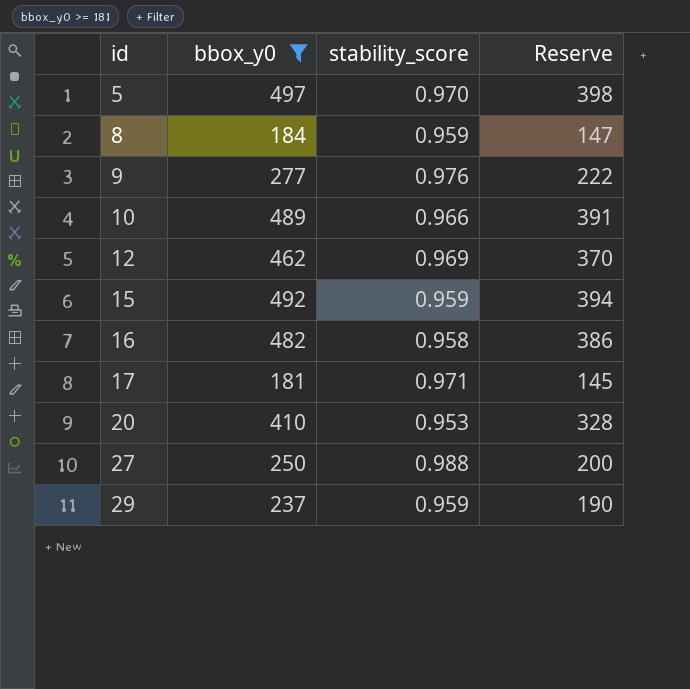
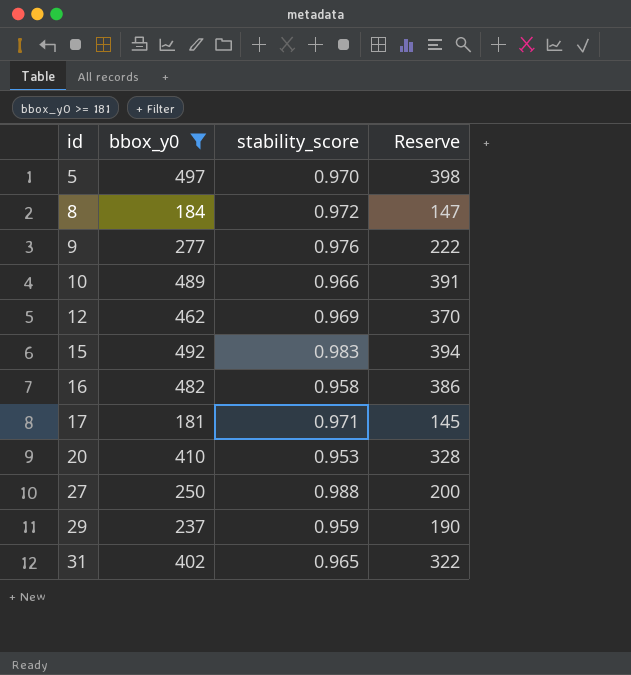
8 | stability_score: 0.959 -> 0.972
15 | stability_score: 0.959 -> 0.983
row 31: none -> 402 | 0.965 | 322

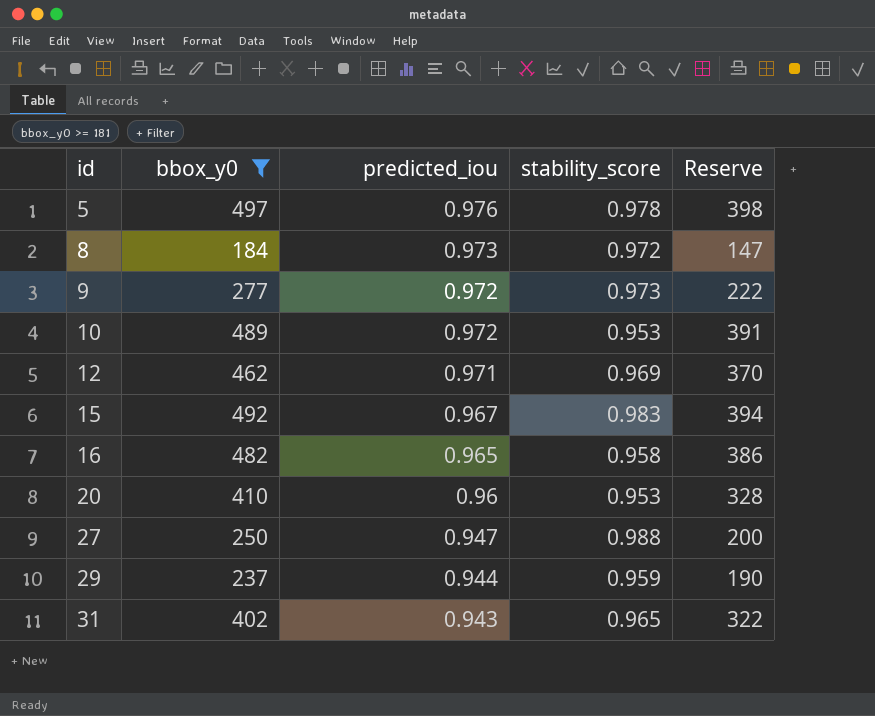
column predicted_iou | position: none -> 3
row 17: 181 | 0.971 | 145 -> none
5 | stability_score: 0.970 -> 0.978
9 | stability_score: 0.976 -> 0.973
10 | stability_score: 0.966 -> 0.953

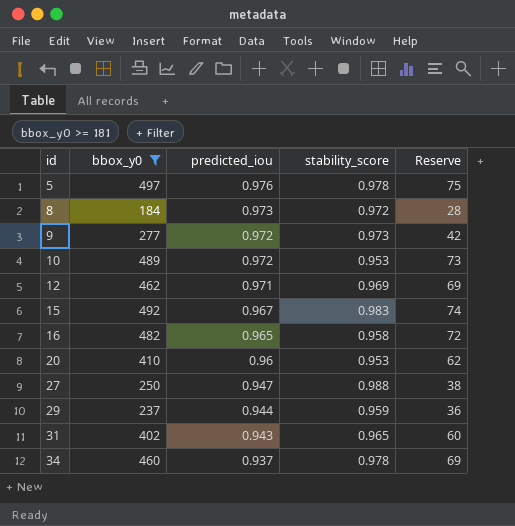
column Reserve | formula: [bbox_y0] * 0.8 -> [bbox_y0] * 0.15
row 34: none -> 460 | 0.937 | 0.978 | 69

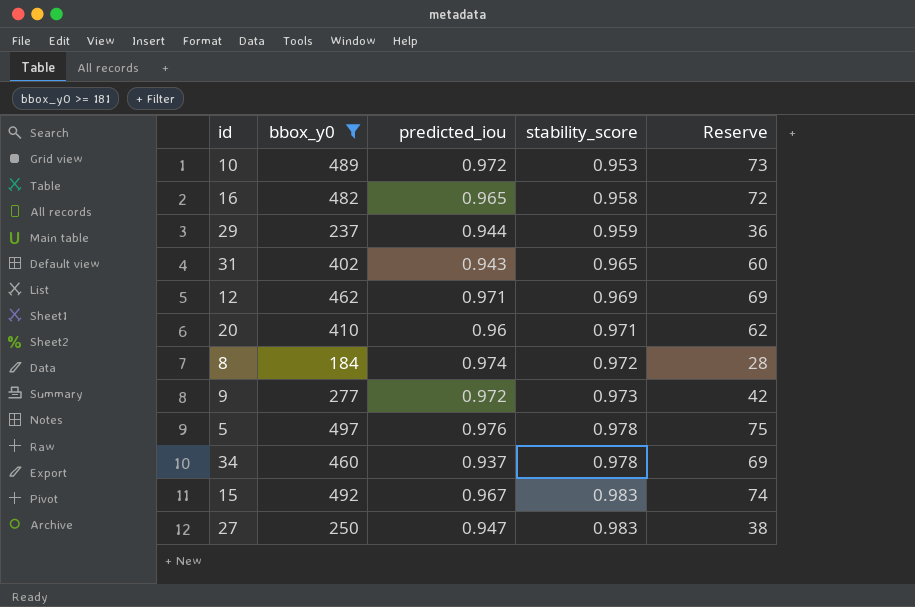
row order: id ascending -> stability_score ascending
20 | stability_score: 0.953 -> 0.971
8 | predicted_iou: 0.973 -> 0.974
27 | stability_score: 0.988 -> 0.983

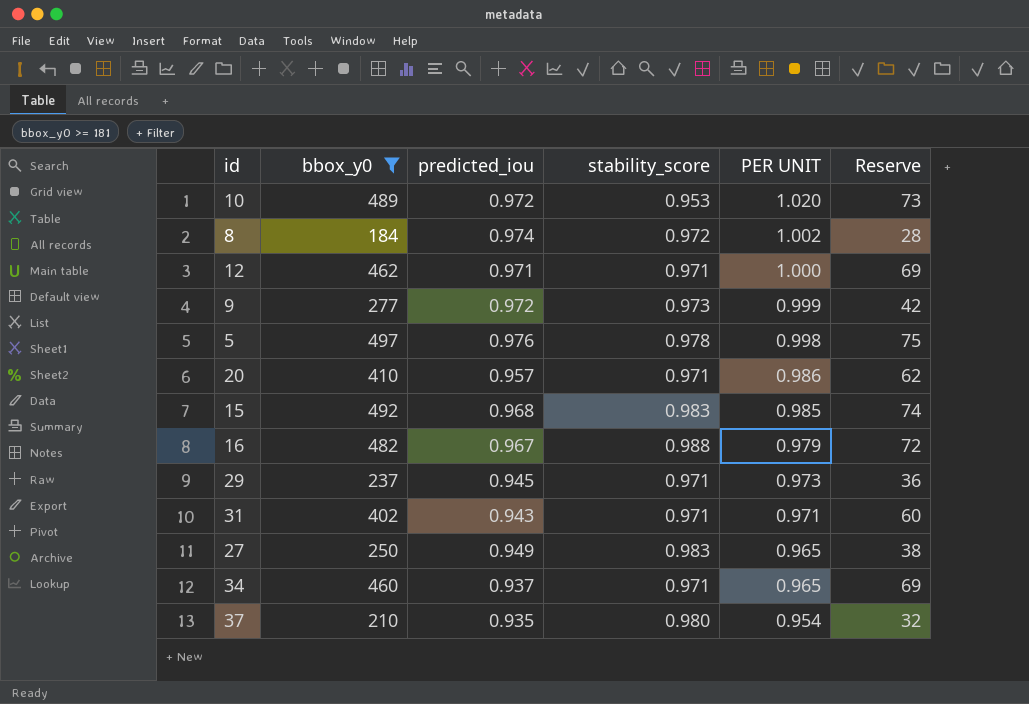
row order: stability_score ascending -> PER UNIT descending
column PER UNIT | formula: none -> [predicted_iou] / [stability_score]
12 | stability_score: 0.969 -> 0.971
20 | predicted_iou: 0.96 -> 0.957
15 | predicted_iou: 0.967 -> 0.968
16 | predicted_iou: 0.965 -> 0.967
16 | stability_score: 0.958 -> 0.988
29 | predicted_iou: 0.944 -> 0.945
29 | stability_score: 0.959 -> 0.971
31 | stability_score: 0.965 -> 0.971
27 | predicted_iou: 0.947 -> 0.949
34 | stability_score: 0.978 -> 0.971
row 37: none -> 210 | 0.935 | 0.980 | 0.954 | 32

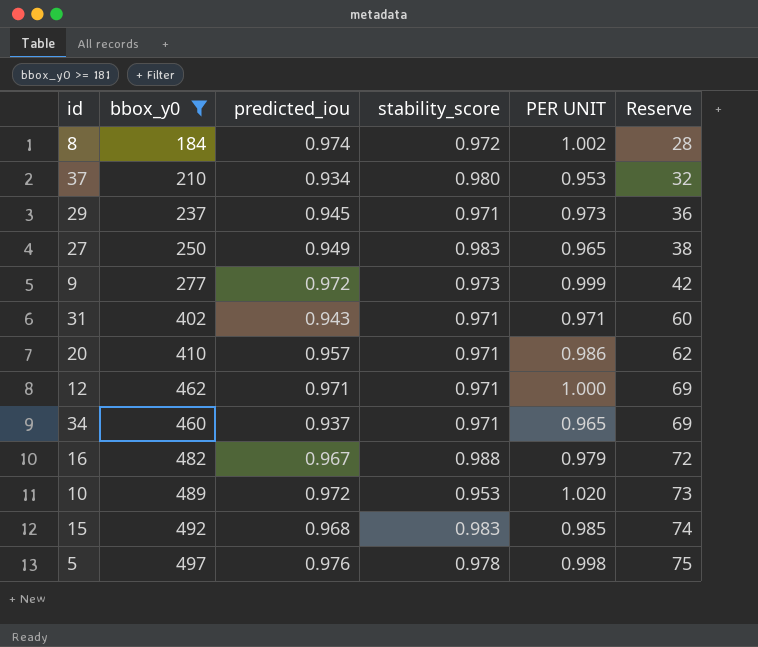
row order: PER UNIT descending -> Reserve ascending
37 | predicted_iou: 0.935 -> 0.934
37 | PER UNIT: 0.954 -> 0.953

